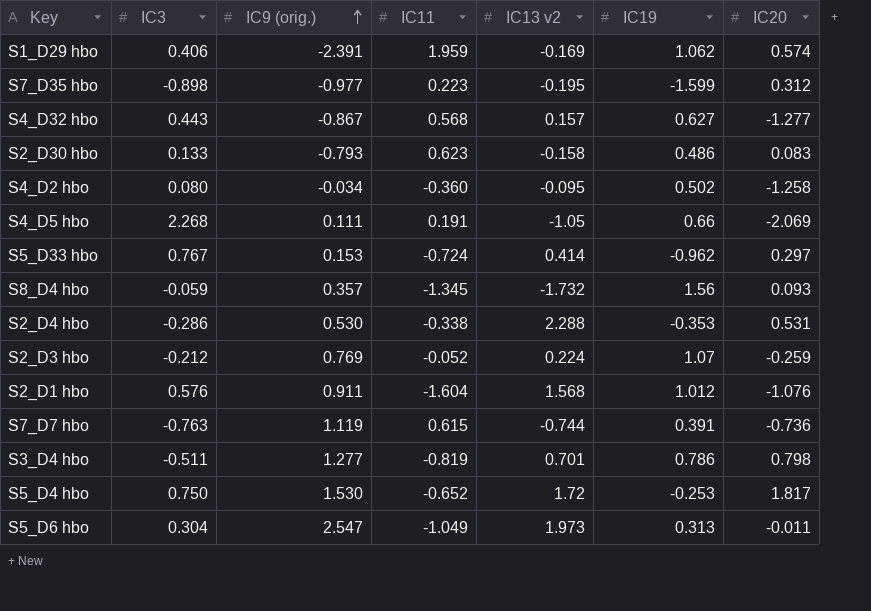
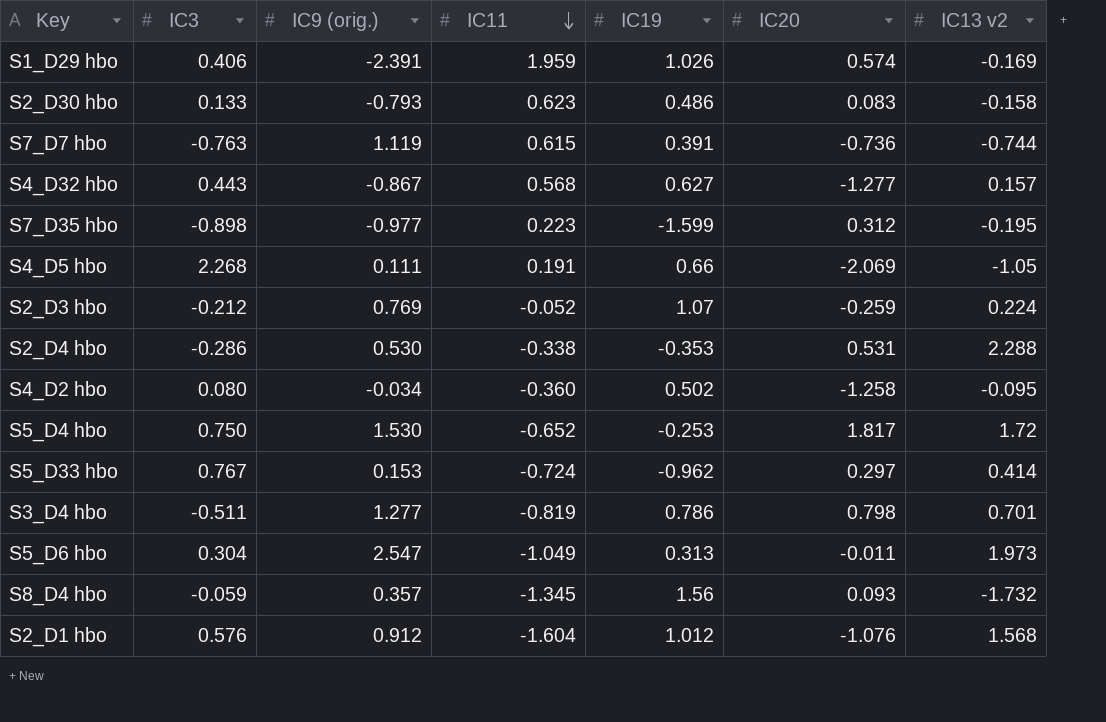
row order: IC9 (orig.) ascending -> IC11 descending
column IC13 v2 | position: 5 -> 7
S1_D29 hbo | IC19: 1.062 -> 1.026
S2_D1 hbo | IC9 (orig.): 0.911 -> 0.912

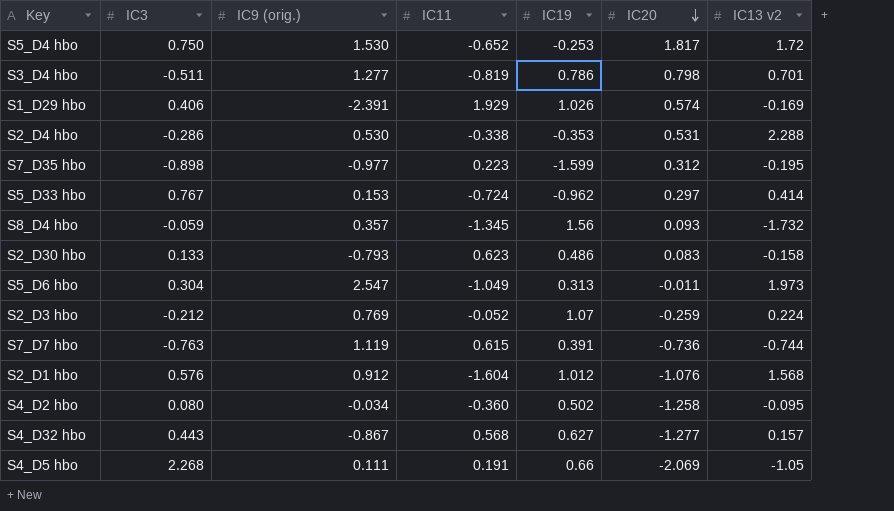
row order: IC11 descending -> IC20 descending
S1_D29 hbo | IC11: 1.959 -> 1.929

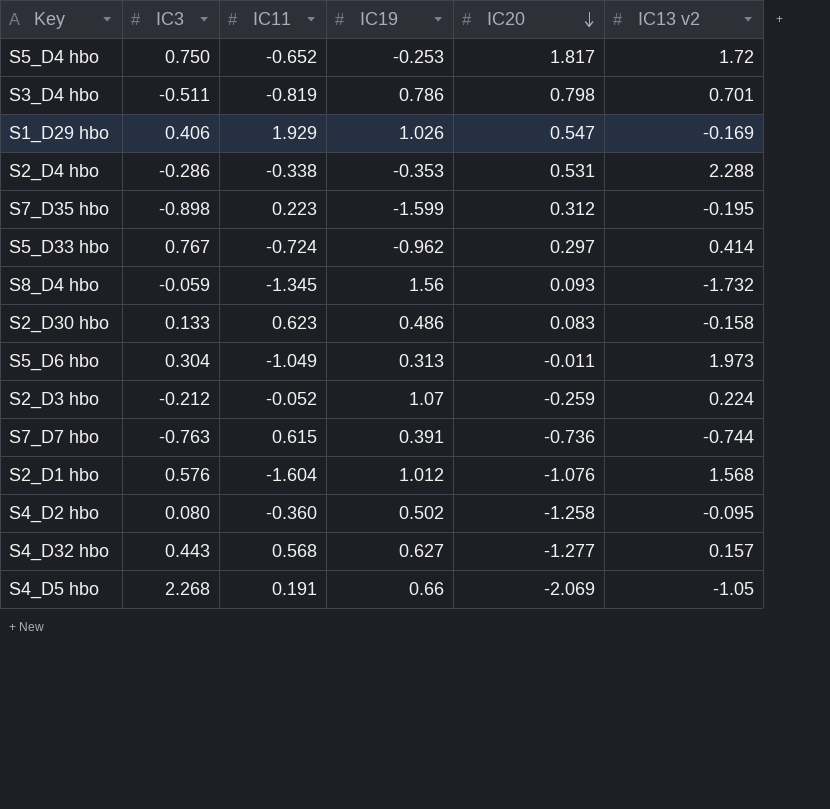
column IC9 (orig.) | position: 3 -> none
S1_D29 hbo | IC20: 0.574 -> 0.547

